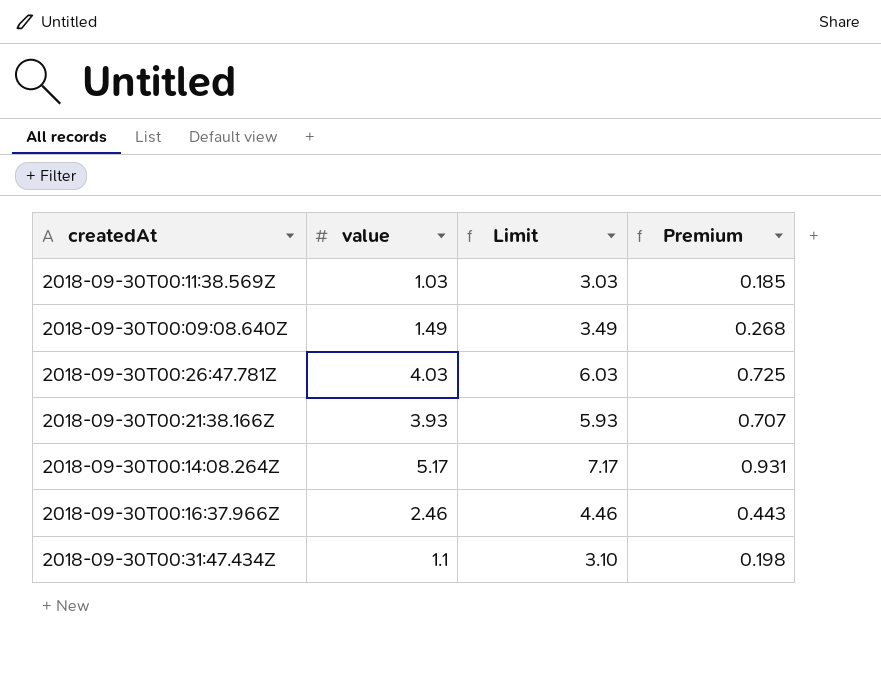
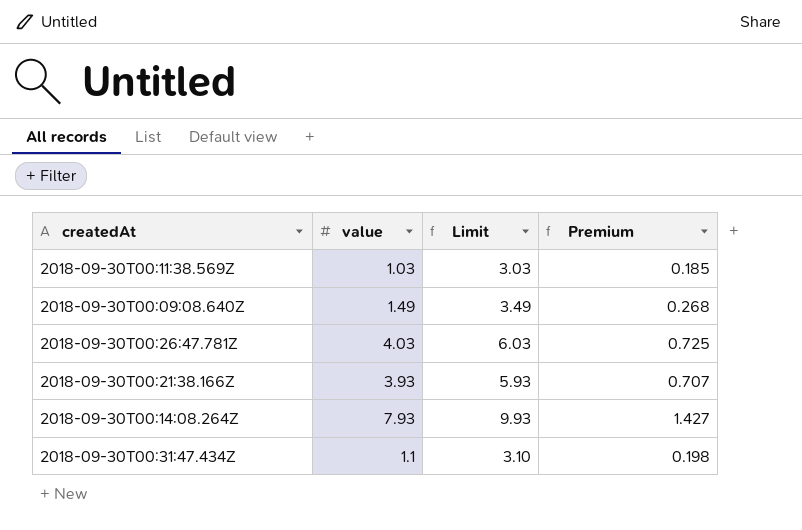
row 2018-09-30T00:16:37.966Z: 2.46 | 4.46 | 0.443 -> none
2018-09-30T00:14:08.264Z | value: 5.17 -> 7.93
2018-09-30T00:14:08.264Z | Limit: 7.17 -> 9.93
2018-09-30T00:14:08.264Z | Premium: 0.931 -> 1.427

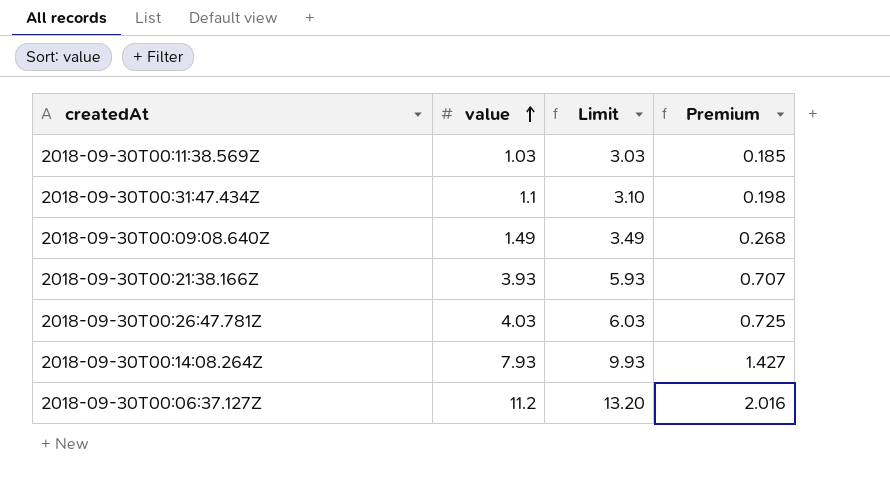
row order: none -> value ascending
row 2018-09-30T00:06:37.127Z: none -> 11.2 | 13.20 | 2.016

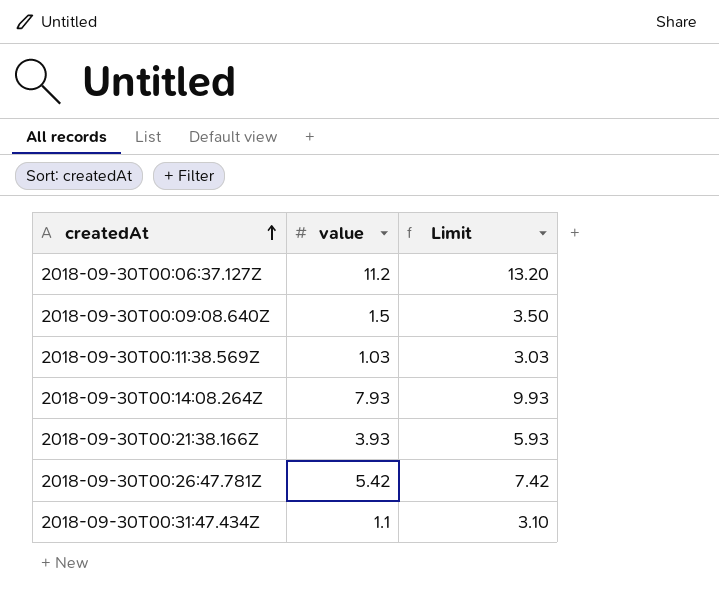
row order: value ascending -> createdAt ascending
column Premium | formula: [value] * 0.18 -> none
2018-09-30T00:09:08.640Z | value: 1.49 -> 1.5
2018-09-30T00:09:08.640Z | Limit: 3.49 -> 3.50
2018-09-30T00:26:47.781Z | value: 4.03 -> 5.42
2018-09-30T00:26:47.781Z | Limit: 6.03 -> 7.42

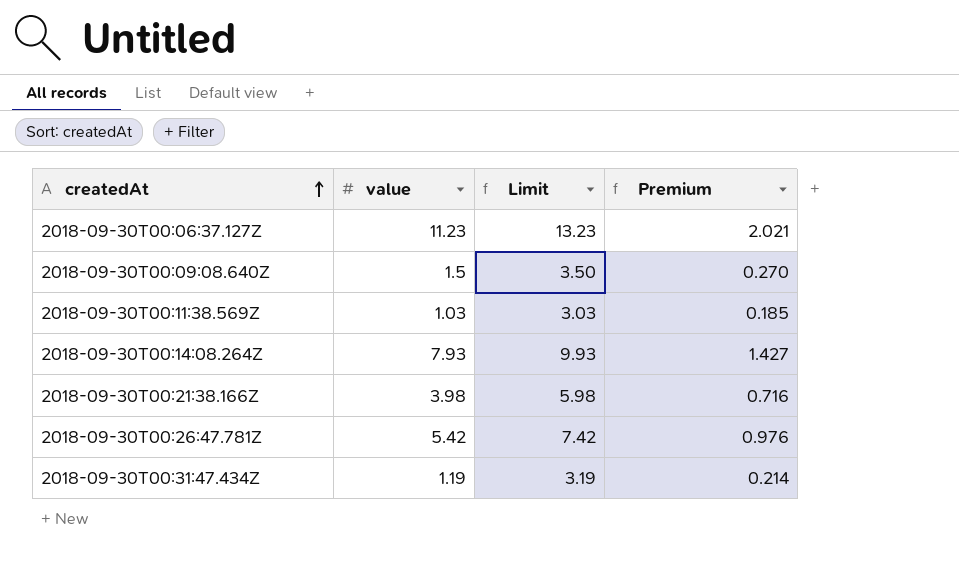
column Premium | formula: none -> [value] * 0.18
2018-09-30T00:06:37.127Z | value: 11.2 -> 11.23
2018-09-30T00:06:37.127Z | Limit: 13.20 -> 13.23
2018-09-30T00:21:38.166Z | value: 3.93 -> 3.98
2018-09-30T00:21:38.166Z | Limit: 5.93 -> 5.98
2018-09-30T00:31:47.434Z | value: 1.1 -> 1.19
2018-09-30T00:31:47.434Z | Limit: 3.10 -> 3.19

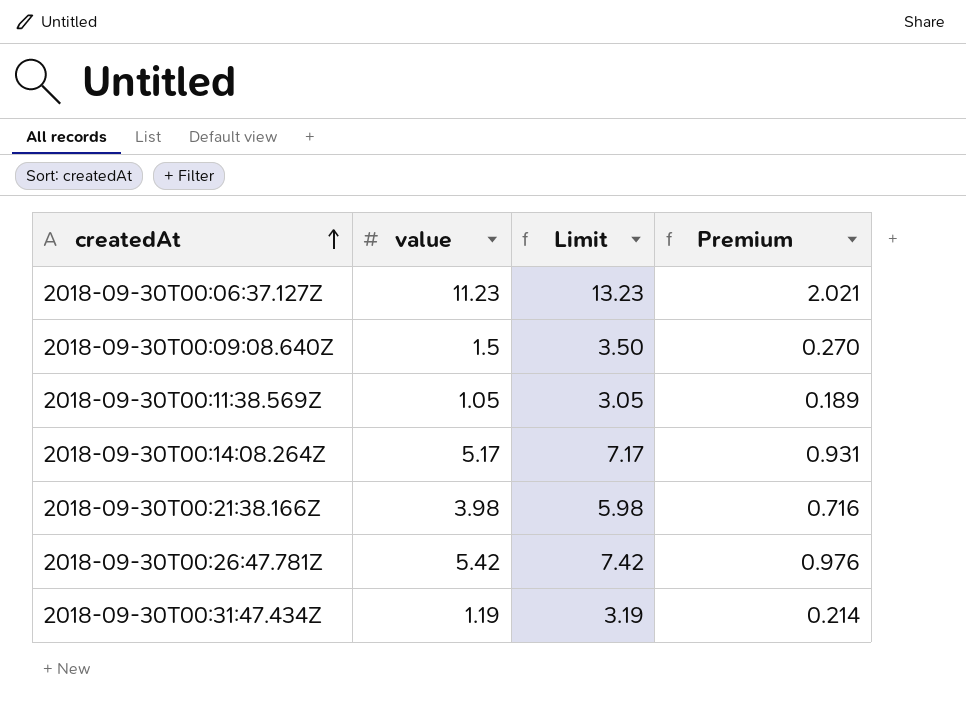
2018-09-30T00:11:38.569Z | value: 1.03 -> 1.05
2018-09-30T00:11:38.569Z | Limit: 3.03 -> 3.05
2018-09-30T00:11:38.569Z | Premium: 0.185 -> 0.189
2018-09-30T00:14:08.264Z | value: 7.93 -> 5.17
2018-09-30T00:14:08.264Z | Limit: 9.93 -> 7.17
2018-09-30T00:14:08.264Z | Premium: 1.427 -> 0.931

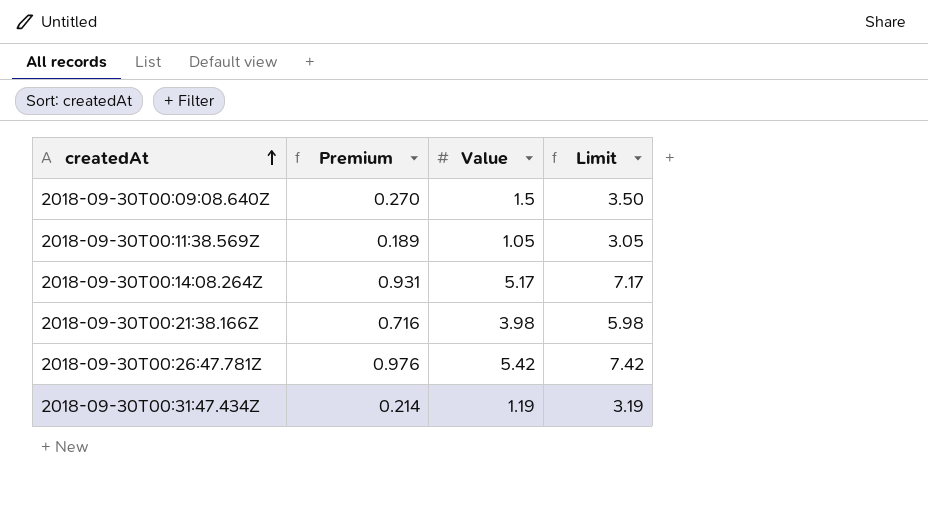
column Premium | position: 4 -> 2
column name: value -> Value
row 2018-09-30T00:06:37.127Z: 11.23 | 13.23 | 2.021 -> none

